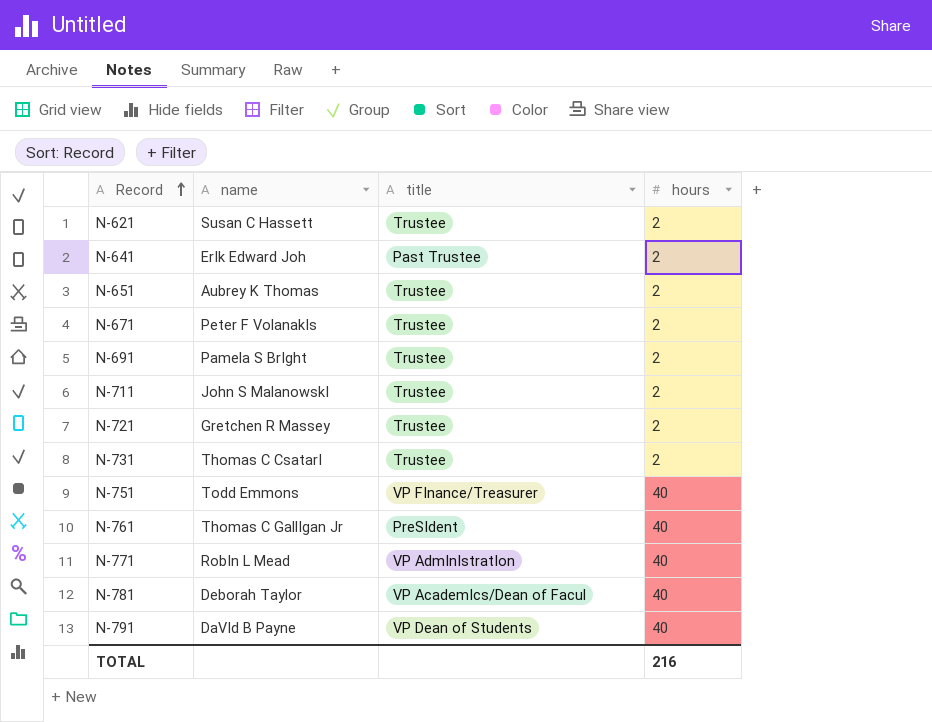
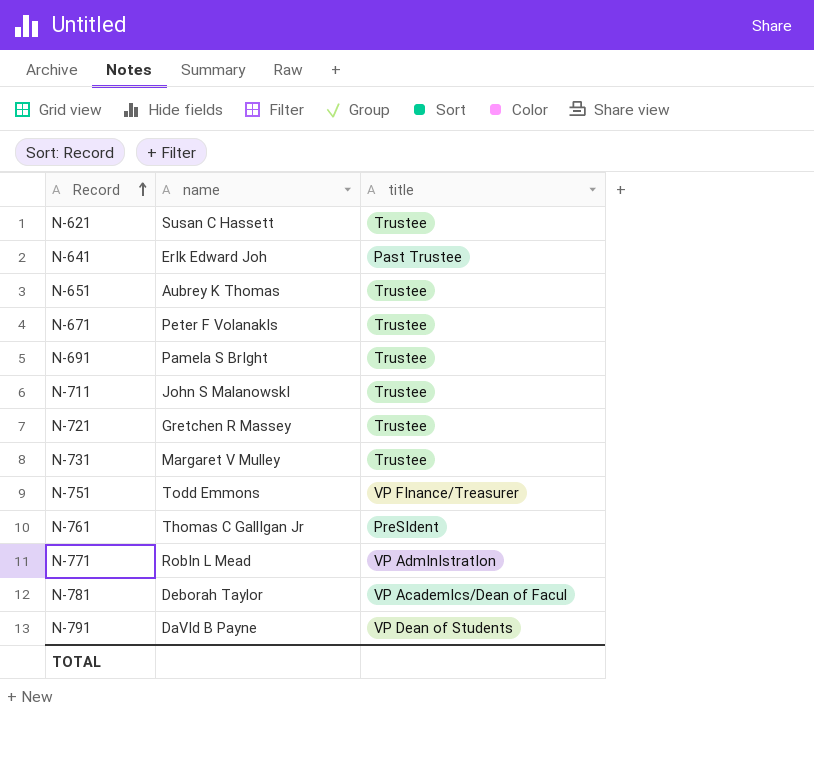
column hours | position: 4 -> none
N-731 | name: Thomas C CsatarI -> Margaret V Mulley

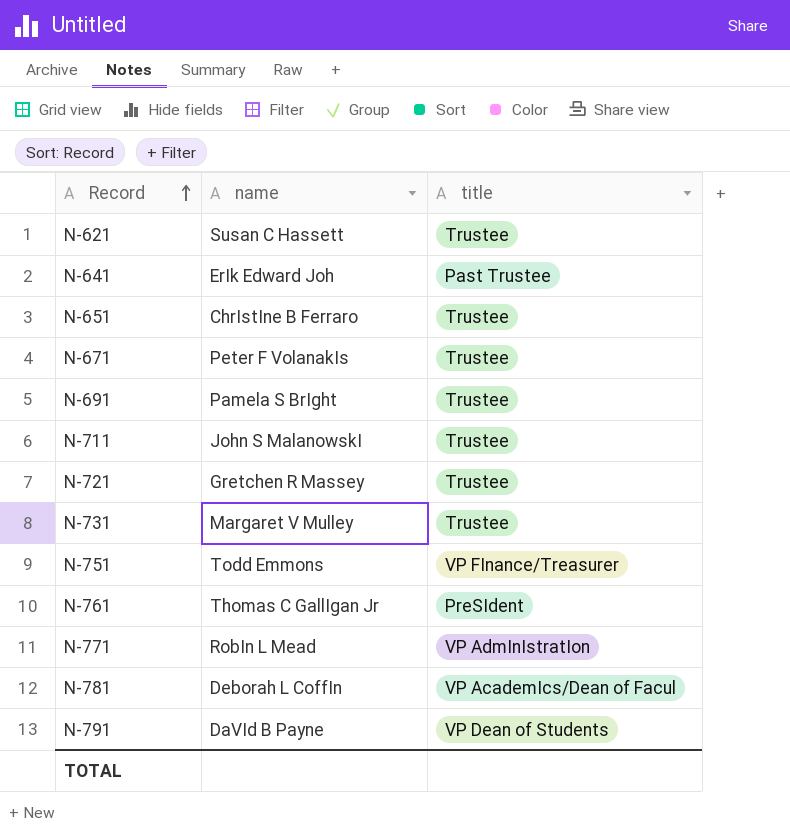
N-651 | name: Aubrey K Thomas -> ChrIstIne B Ferraro
N-781 | name: Deborah Taylor -> Deborah L CoffIn

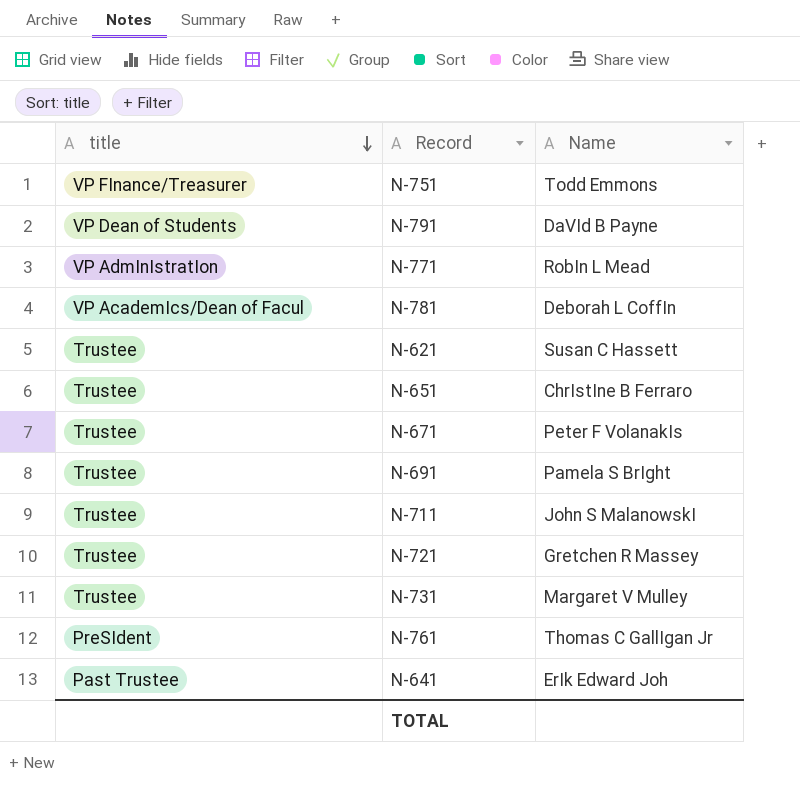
row order: Record ascending -> title descending
column title | position: 3 -> 1
column name: name -> Name

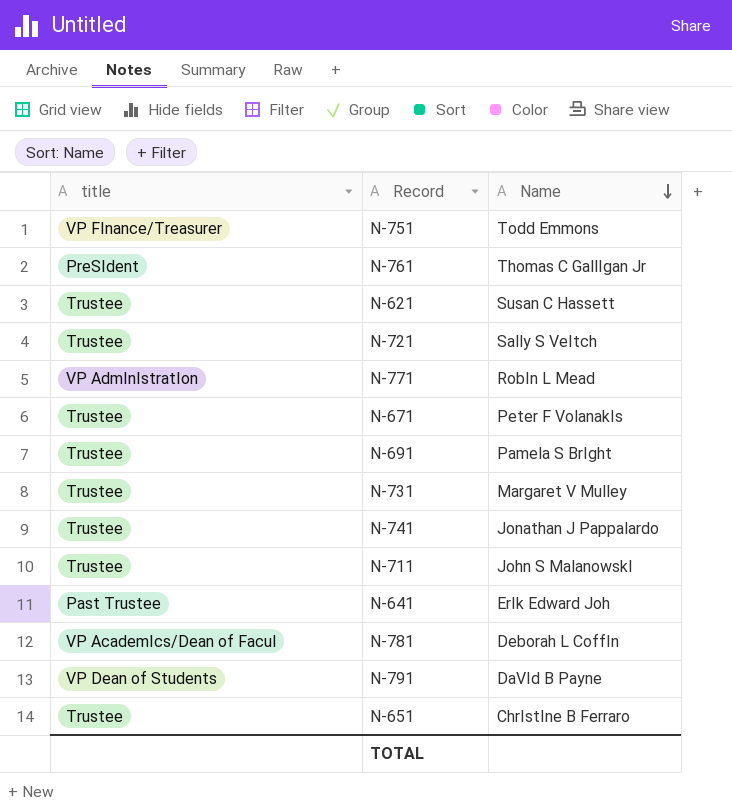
row order: title descending -> Name descending
N-721 | Name: Gretchen R Massey -> Sally S VeItch
row N-741: none -> Trustee | Jonathan J Pappalardo

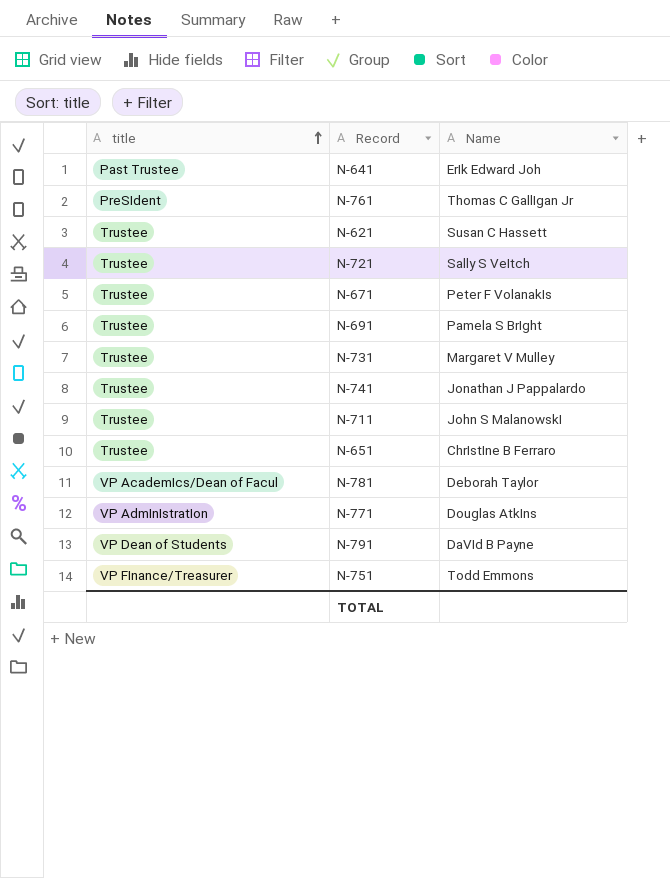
row order: Name descending -> title ascending
N-781 | Name: Deborah L CoffIn -> Deborah Taylor
N-771 | Name: RobIn L Mead -> Douglas AtkIns

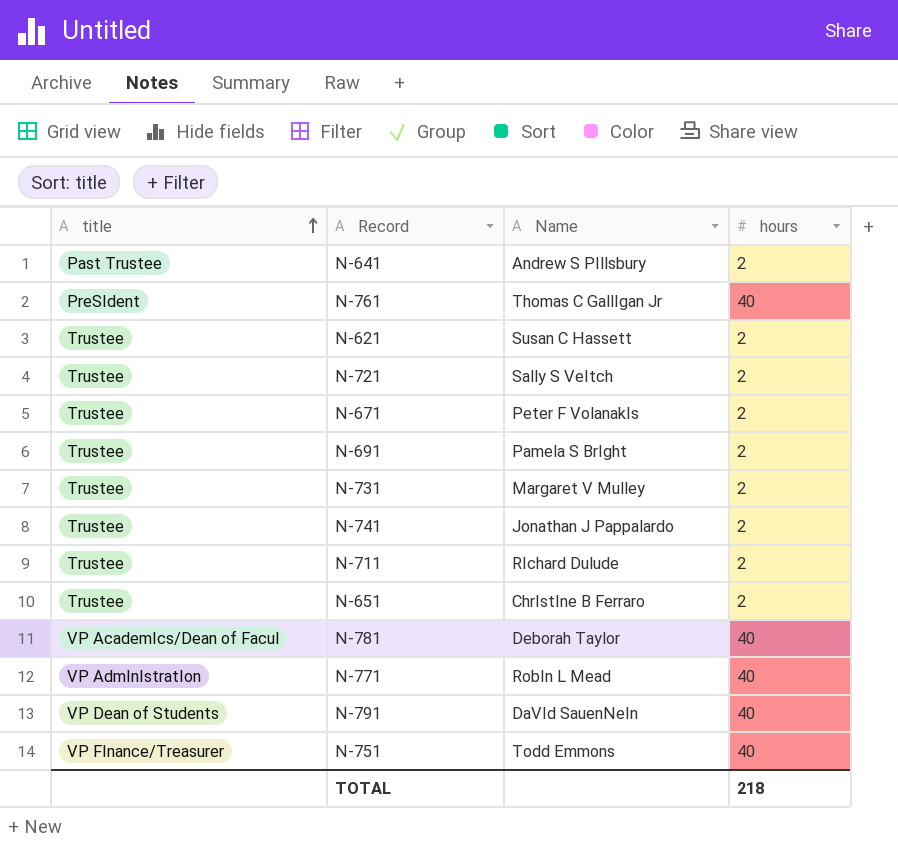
column hours | position: none -> 4
N-641 | Name: ErIk Edward Joh -> Andrew S PIllsbury
N-711 | Name: John S MalanowskI -> RIchard Dulude
N-771 | Name: Douglas AtkIns -> RobIn L Mead
N-791 | Name: DaVId B Payne -> DaVId SauenNeIn

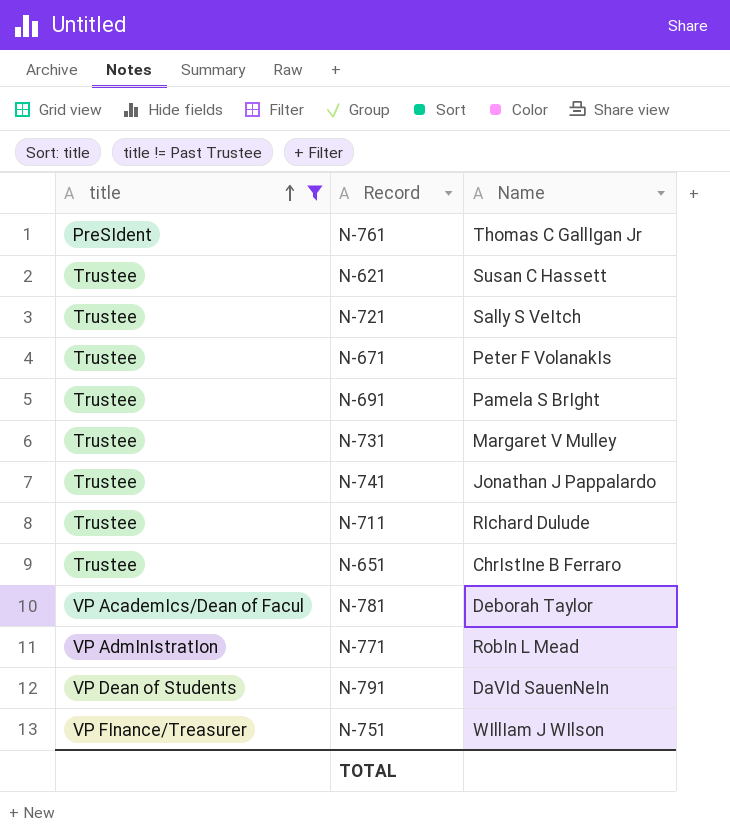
filter: none -> title != Past Trustee
column hours | position: 4 -> none
N-751 | Name: Todd Emmons -> WIllIam J WIlson

